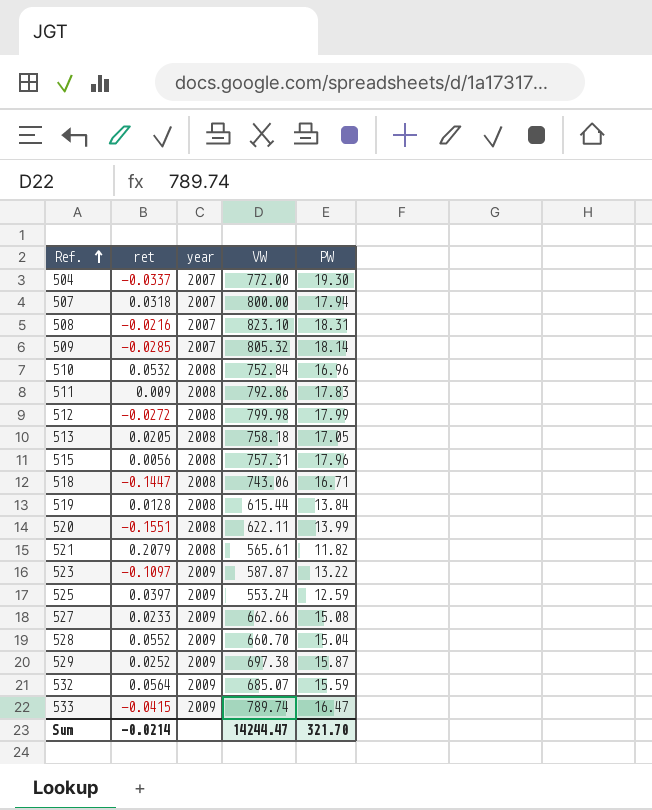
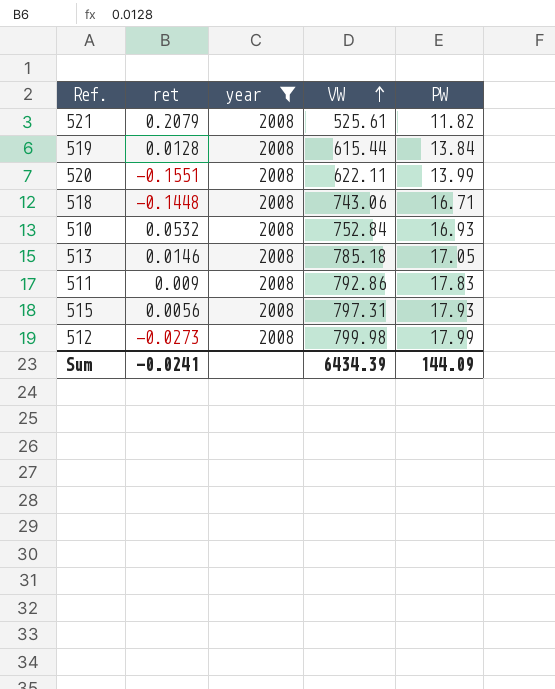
filter: none -> year = 2008
row order: Ref. ascending -> VW ascending
521 | VW: 565.61 -> 525.61
518 | ret: -0.1447 -> -0.1448
510 | PW: 16.96 -> 16.93
513 | ret: 0.0205 -> 0.0146
513 | VW: 758.18 -> 785.18
515 | VW: 757.31 -> 797.31
515 | PW: 17.96 -> 17.93
512 | ret: -0.0272 -> -0.0273
Sum | ret: -0.0214 -> -0.0241
Sum | VW: 14244.47 -> 6434.39
Sum | PW: 321.70 -> 144.09

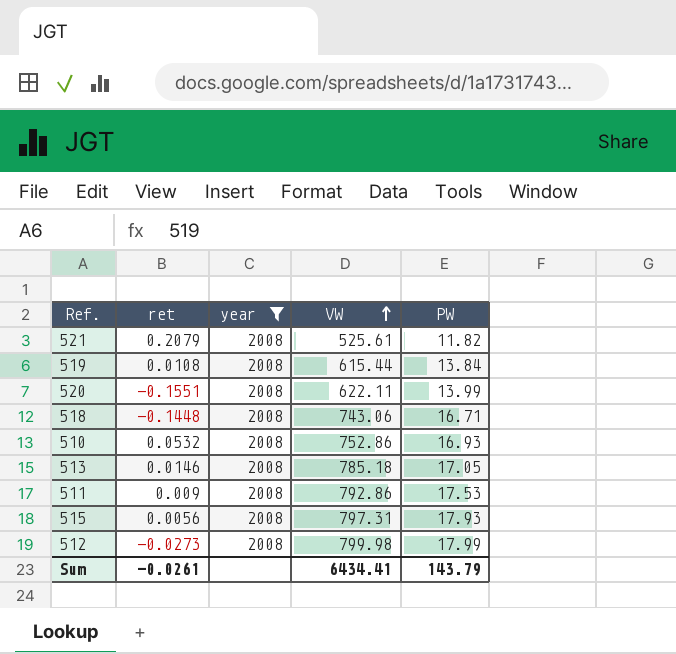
519 | ret: 0.0128 -> 0.0108
510 | VW: 752.84 -> 752.86
511 | PW: 17.83 -> 17.53
Sum | ret: -0.0241 -> -0.0261
Sum | VW: 6434.39 -> 6434.41
Sum | PW: 144.09 -> 143.79

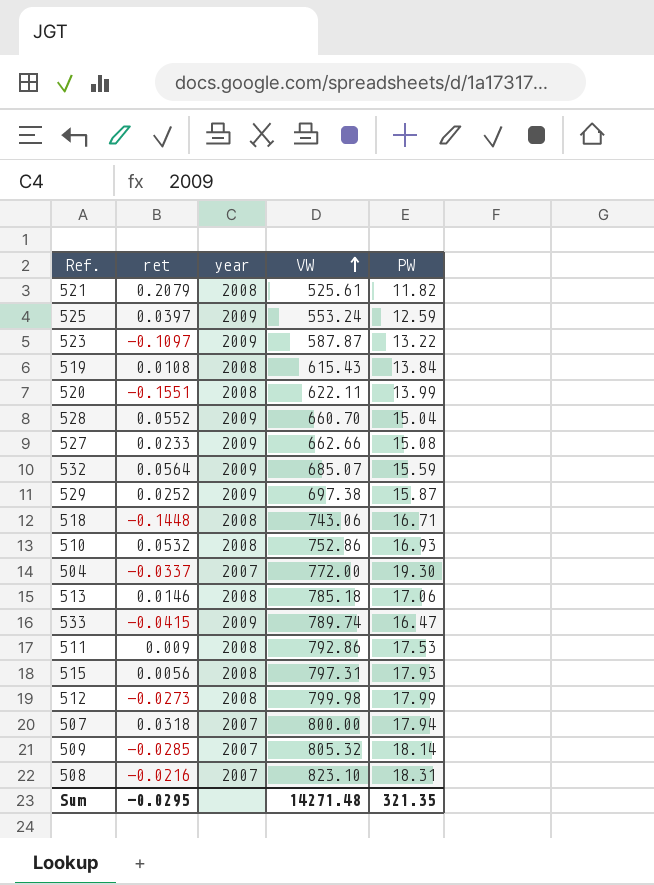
filter: year = 2008 -> none
519 | VW: 615.44 -> 615.43
513 | PW: 17.05 -> 17.06
Sum | ret: -0.0261 -> -0.0295
Sum | VW: 6434.41 -> 14271.48
Sum | PW: 143.79 -> 321.35

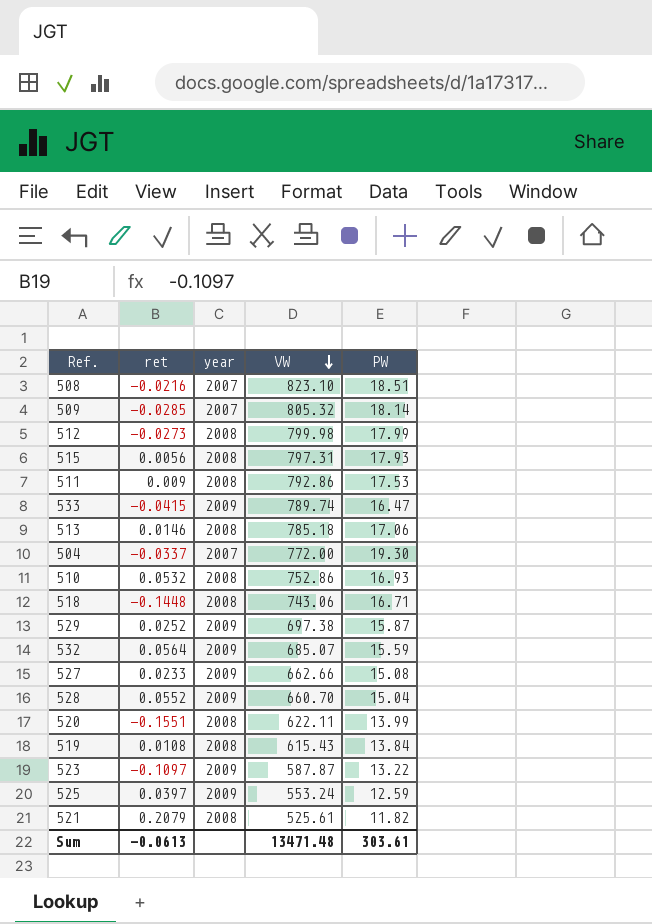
row order: VW ascending -> VW descending
row 507: 0.0318 | 2007 | 800.00 | 17.94 -> none
508 | PW: 18.31 -> 18.51
Sum | ret: -0.0295 -> -0.0613
Sum | VW: 14271.48 -> 13471.48
Sum | PW: 321.35 -> 303.61

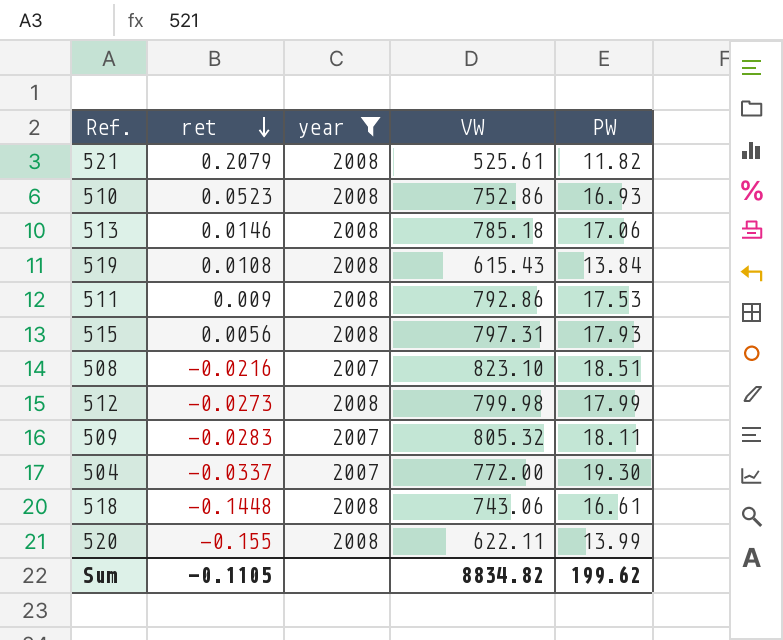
filter: none -> year != 2009
row order: VW descending -> ret descending
510 | ret: 0.0532 -> 0.0523
509 | ret: -0.0285 -> -0.0283
509 | PW: 18.14 -> 18.11
518 | PW: 16.71 -> 16.61
520 | ret: -0.1551 -> -0.155
Sum | ret: -0.0613 -> -0.1105
Sum | VW: 13471.48 -> 8834.82
Sum | PW: 303.61 -> 199.62

